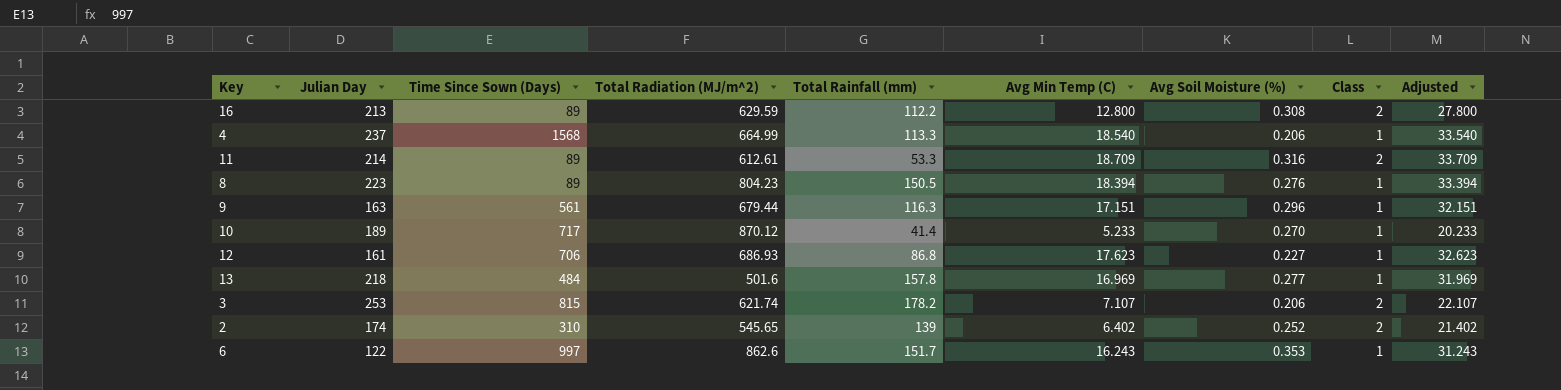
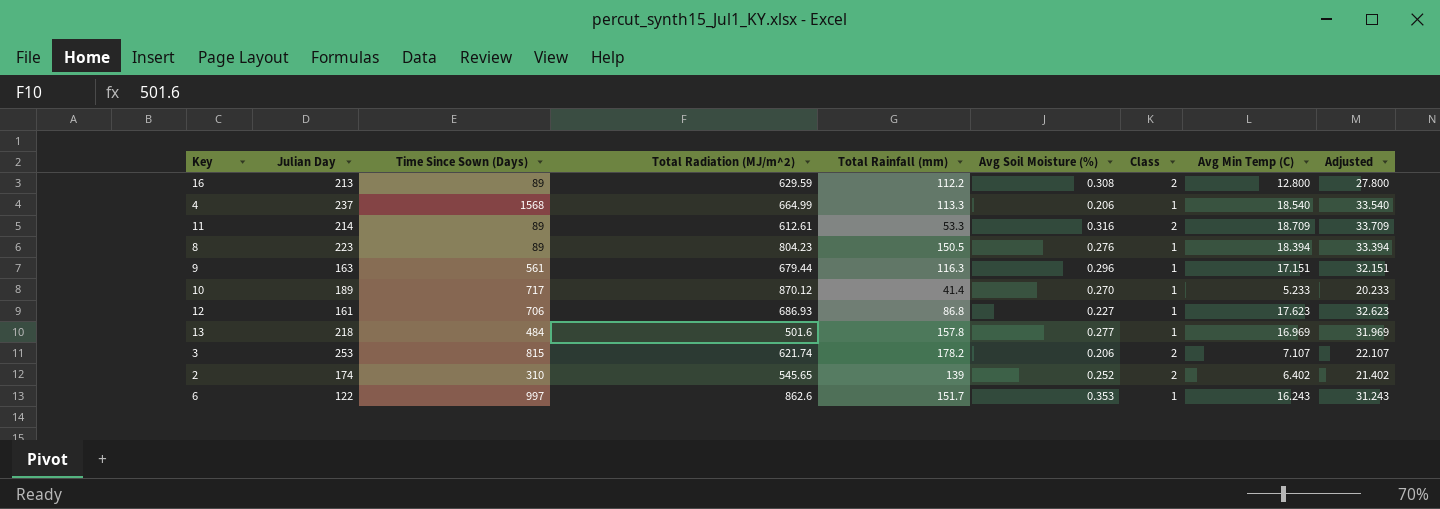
column Avg Min Temp (C) | position: 6 -> 8

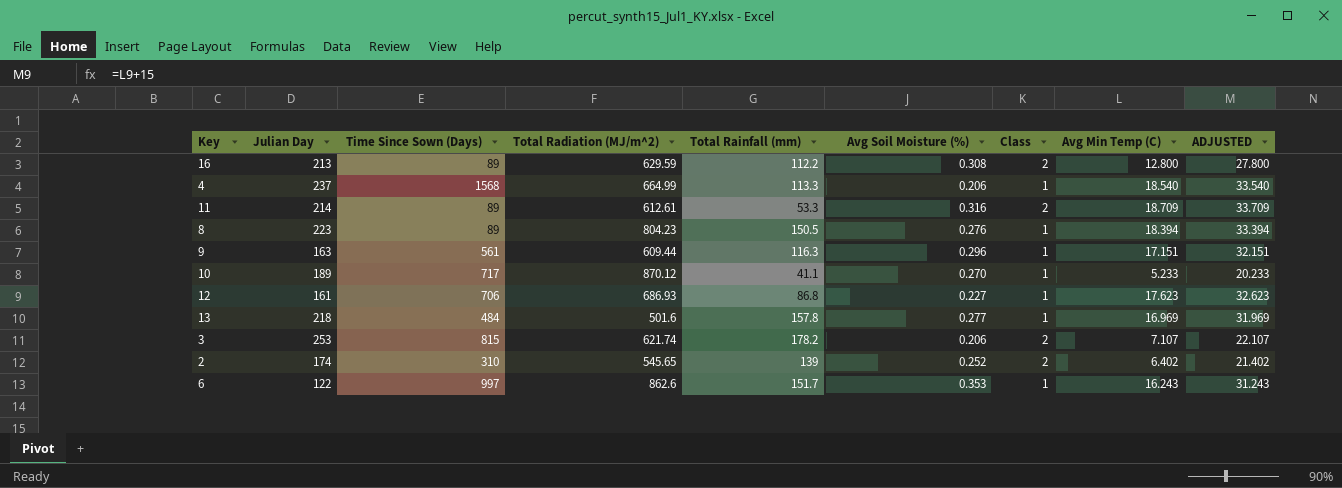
column name: Adjusted -> ADJUSTED
9 | Total Radiation (MJ/m^2): 679.44 -> 609.44
10 | Total Rainfall (mm): 41.4 -> 41.1

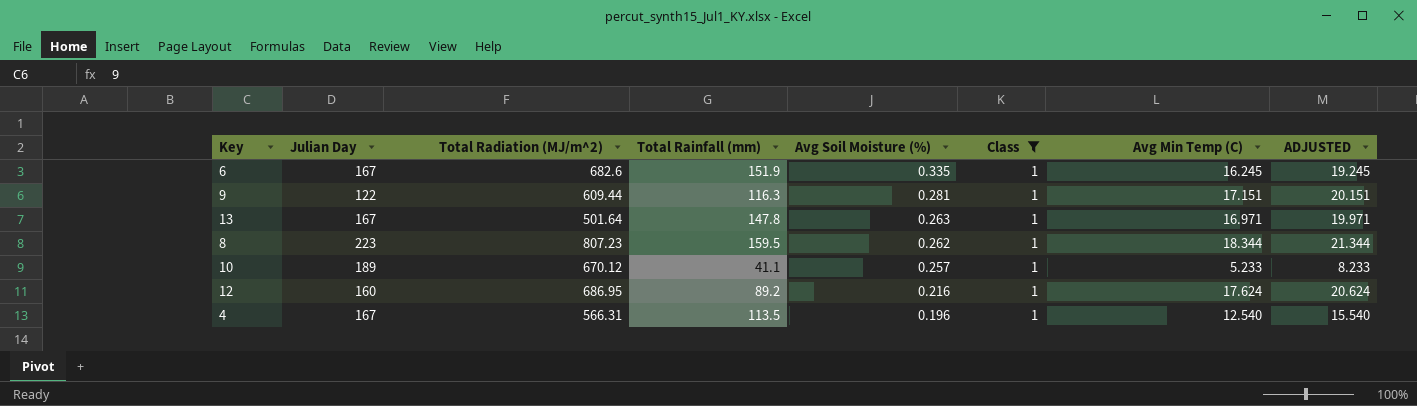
filter: none -> Class = 1
row order: none -> Avg Soil Moisture (%) descending
column Time Since Sown (Days) | position: 3 -> none
column ADJUSTED | formula: [Avg Min Temp (C)] + 15 -> [Avg Min Temp (C)] + 3
6 | Julian Day: 122 -> 167
6 | Total Radiation (MJ/m^2): 862.6 -> 682.6
6 | Total Rainfall (mm): 151.7 -> 151.9
6 | Avg Soil Moisture (%): 0.353 -> 0.335
6 | Avg Min Temp (C): 16.243 -> 16.245
9 | Julian Day: 163 -> 122
9 | Avg Soil Moisture (%): 0.296 -> 0.281
13 | Julian Day: 218 -> 167
13 | Total Radiation (MJ/m^2): 501.6 -> 501.64
13 | Total Rainfall (mm): 157.8 -> 147.8
13 | Avg Soil Moisture (%): 0.277 -> 0.263
13 | Avg Min Temp (C): 16.969 -> 16.971
8 | Total Radiation (MJ/m^2): 804.23 -> 807.23
8 | Total Rainfall (mm): 150.5 -> 159.5
8 | Avg Soil Moisture (%): 0.276 -> 0.262
8 | Avg Min Temp (C): 18.394 -> 18.344
10 | Total Radiation (MJ/m^2): 870.12 -> 670.12
10 | Avg Soil Moisture (%): 0.270 -> 0.257
12 | Julian Day: 161 -> 160
12 | Total Radiation (MJ/m^2): 686.93 -> 686.95
12 | Total Rainfall (mm): 86.8 -> 89.2
12 | Avg Soil Moisture (%): 0.227 -> 0.216
12 | Avg Min Temp (C): 17.623 -> 17.624
4 | Julian Day: 237 -> 167
4 | Total Radiation (MJ/m^2): 664.99 -> 566.31
4 | Total Rainfall (mm): 113.3 -> 113.5
4 | Avg Soil Moisture (%): 0.206 -> 0.196
4 | Avg Min Temp (C): 18.540 -> 12.540

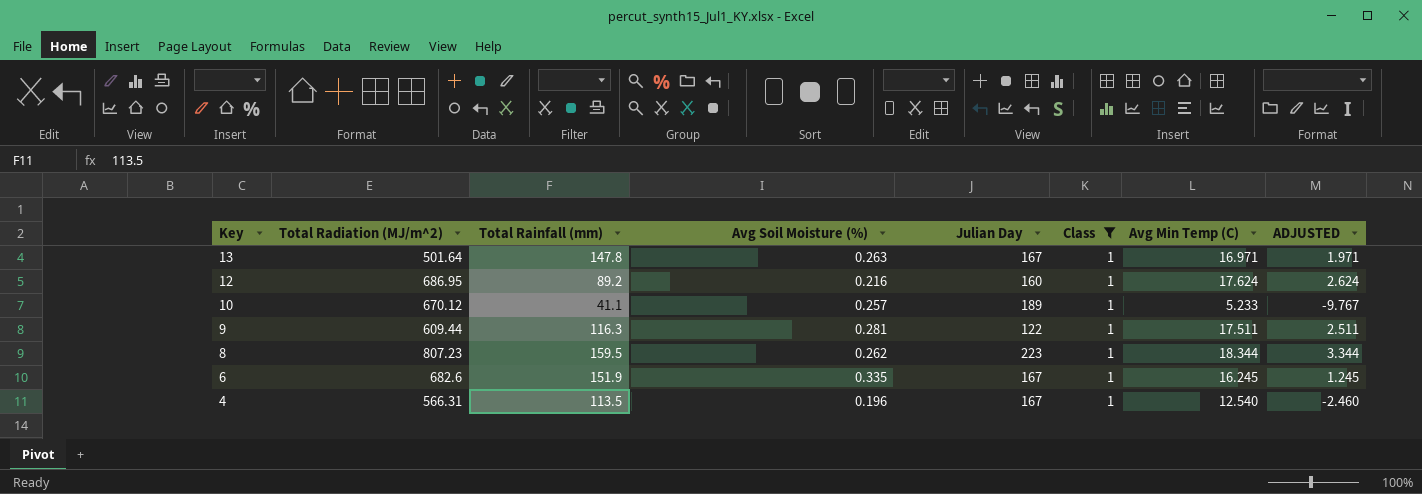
row order: Avg Soil Moisture (%) descending -> Key descending
column Julian Day | position: 2 -> 5
column ADJUSTED | formula: [Avg Min Temp (C)] + 3 -> [Avg Min Temp (C)] - 15
9 | Avg Min Temp (C): 17.151 -> 17.511

